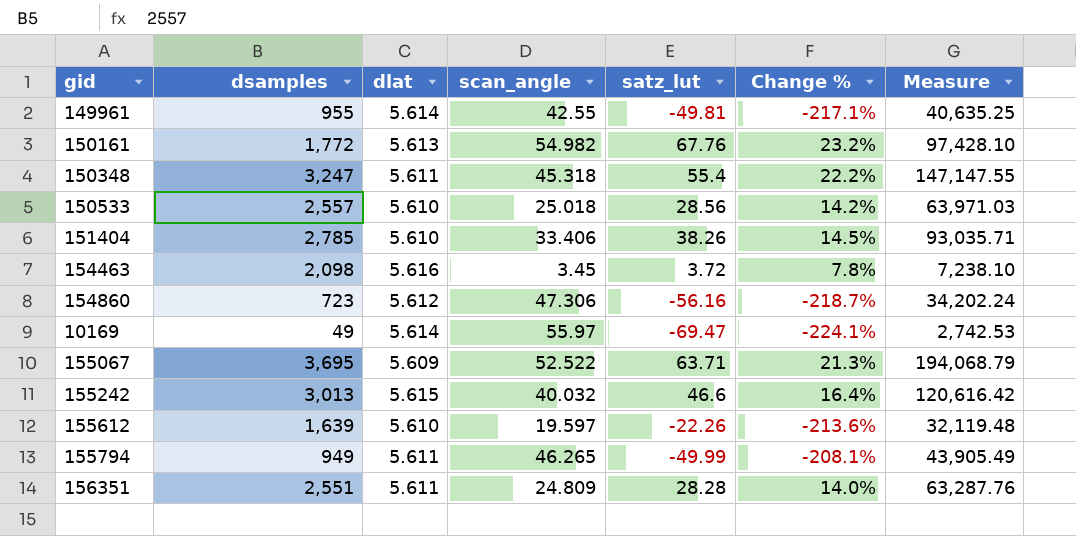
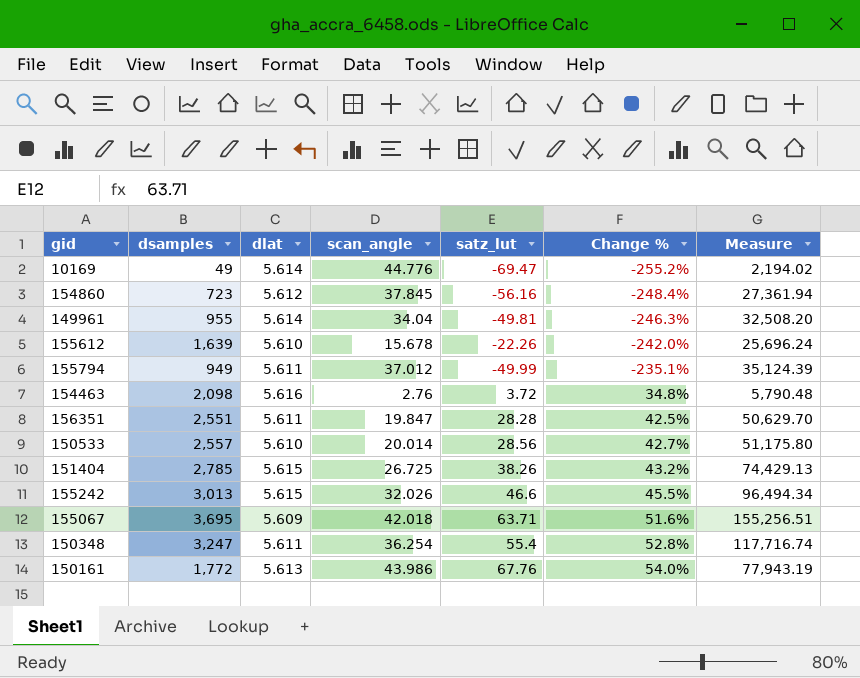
row order: none -> Change % ascending
10169 | scan_angle: 55.97 -> 44.776
10169 | Change %: -224.1% -> -255.2%
10169 | Measure: 2,742.53 -> 2,194.02
154860 | scan_angle: 47.306 -> 37.845
154860 | Change %: -218.7% -> -248.4%
154860 | Measure: 34,202.24 -> 27,361.94
149961 | scan_angle: 42.55 -> 34.04
149961 | Change %: -217.1% -> -246.3%
149961 | Measure: 40,635.25 -> 32,508.20
155612 | scan_angle: 19.597 -> 15.678
155612 | Change %: -213.6% -> -242.0%
155612 | Measure: 32,119.48 -> 25,696.24
155794 | scan_angle: 46.265 -> 37.012
155794 | Change %: -208.1% -> -235.1%
155794 | Measure: 43,905.49 -> 35,124.39
154463 | scan_angle: 3.45 -> 2.76
154463 | Change %: 7.8% -> 34.8%
154463 | Measure: 7,238.10 -> 5,790.48
156351 | scan_angle: 24.809 -> 19.847
156351 | Change %: 14.0% -> 42.5%
156351 | Measure: 63,287.76 -> 50,629.70
150533 | scan_angle: 25.018 -> 20.014
150533 | Change %: 14.2% -> 42.7%
150533 | Measure: 63,971.03 -> 51,175.80
151404 | dlat: 5.610 -> 5.615
151404 | scan_angle: 33.406 -> 26.725
151404 | Change %: 14.5% -> 43.2%
151404 | Measure: 93,035.71 -> 74,429.13
155242 | scan_angle: 40.032 -> 32.026
155242 | Change %: 16.4% -> 45.5%
155242 | Measure: 120,616.42 -> 96,494.34
155067 | scan_angle: 52.522 -> 42.018
155067 | Change %: 21.3% -> 51.6%
155067 | Measure: 194,068.79 -> 155,256.51
150348 | scan_angle: 45.318 -> 36.254
150348 | Change %: 22.2% -> 52.8%
150348 | Measure: 147,147.55 -> 117,716.74
150161 | scan_angle: 54.982 -> 43.986
150161 | Change %: 23.2% -> 54.0%
150161 | Measure: 97,428.10 -> 77,943.19

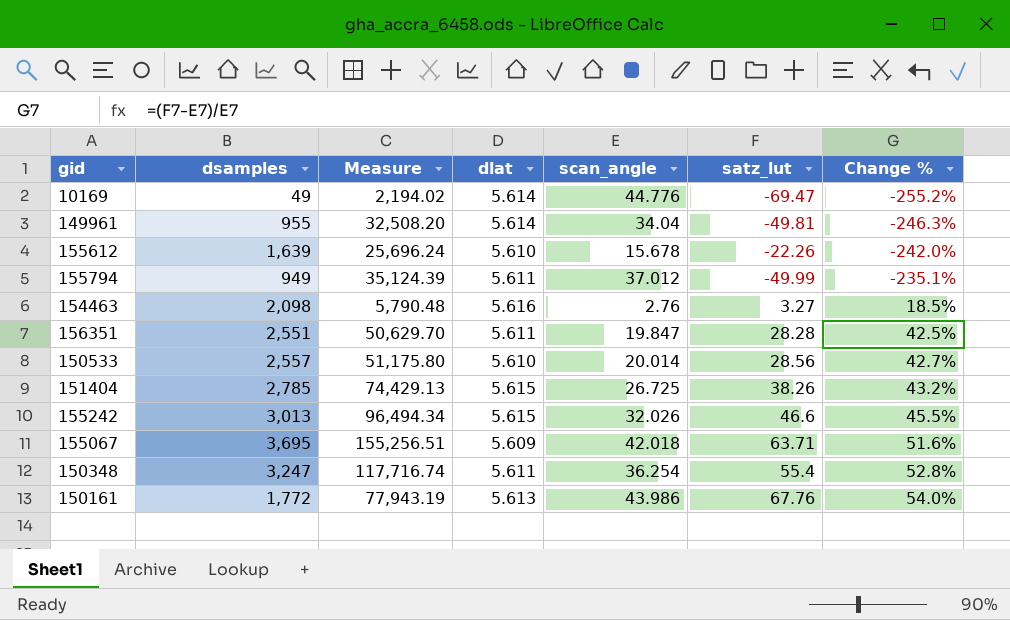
column Measure | position: 7 -> 3
row 154860: 723 | 5.612 | 37.845 | -56.16 | -248.4% | 27,361.94 -> none
154463 | satz_lut: 3.72 -> 3.27
154463 | Change %: 34.8% -> 18.5%

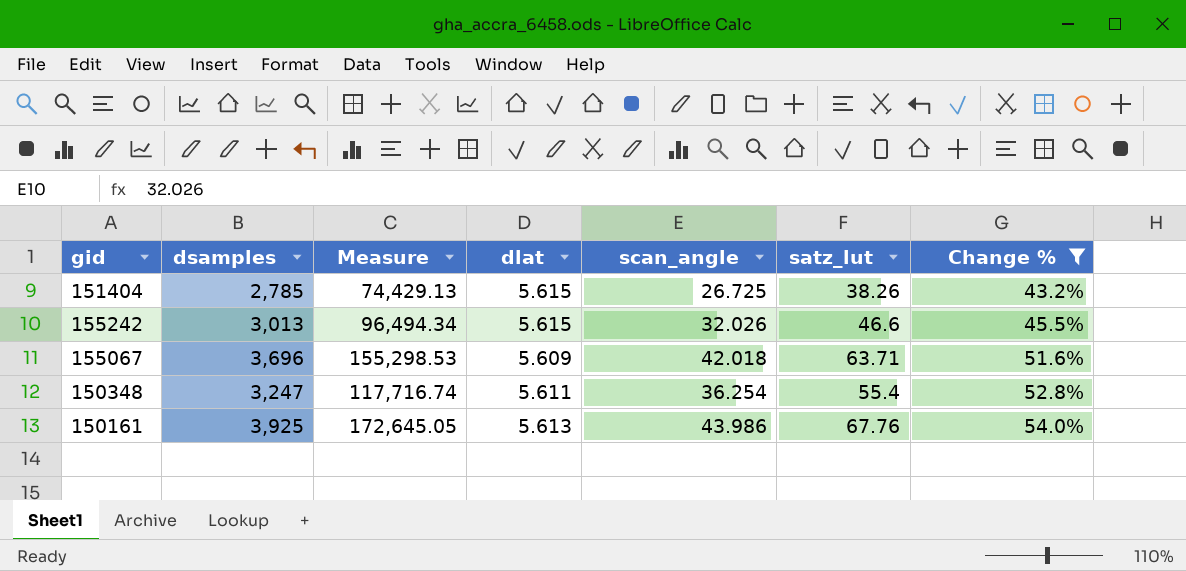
filter: none -> Change % >= 43.2%
155067 | dsamples: 3,695 -> 3,696
155067 | Measure: 155,256.51 -> 155,298.53
150161 | dsamples: 1,772 -> 3,925
150161 | Measure: 77,943.19 -> 172,645.05

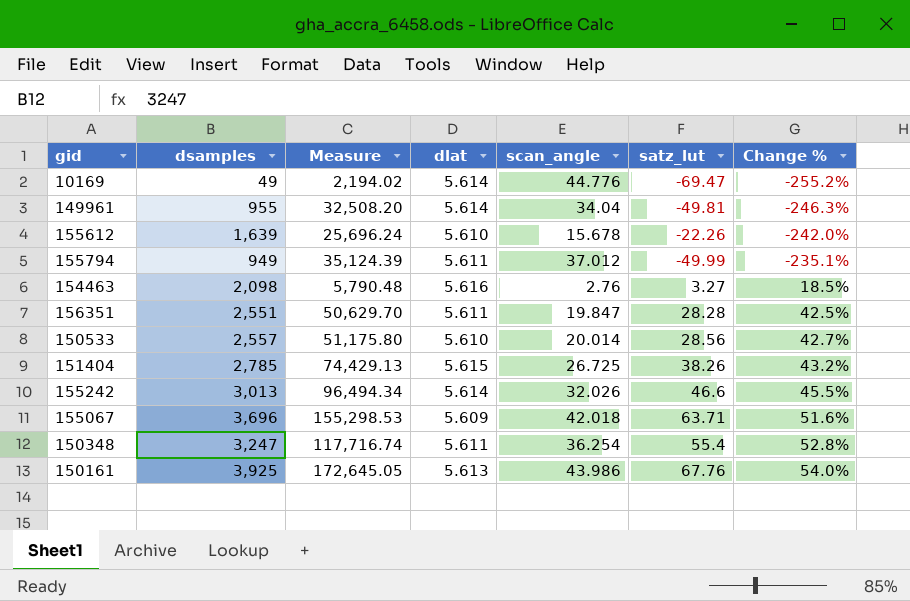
filter: Change % >= 43.2% -> none
155242 | dlat: 5.615 -> 5.614

